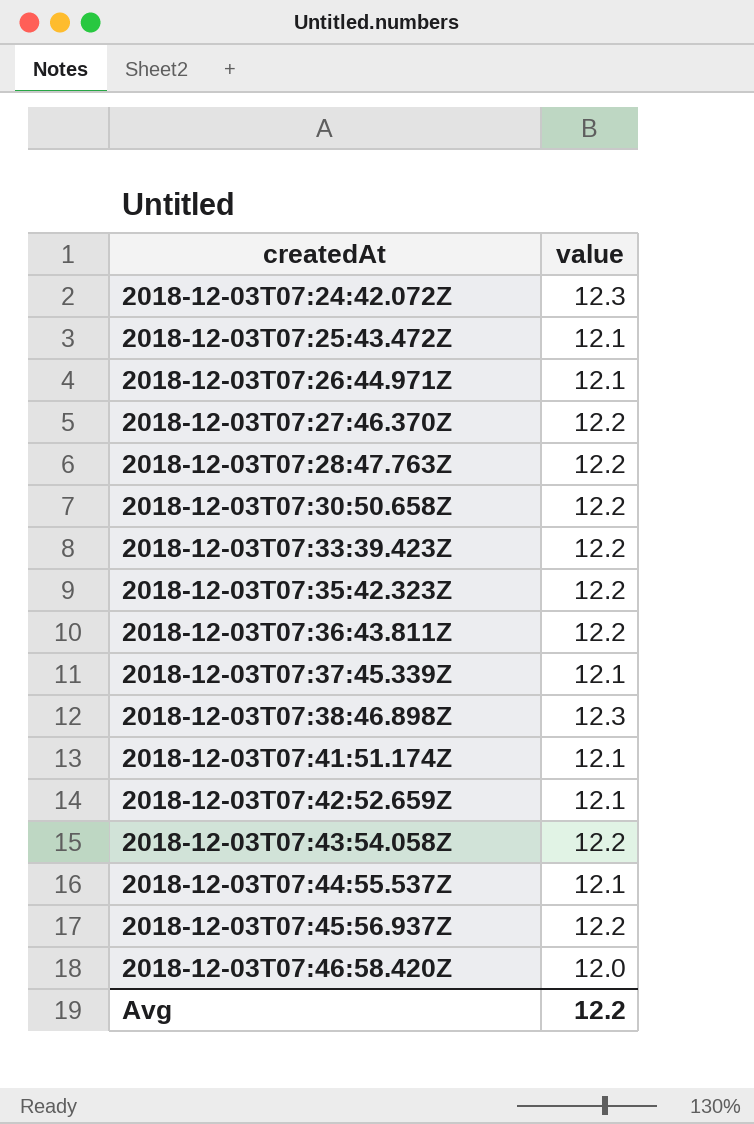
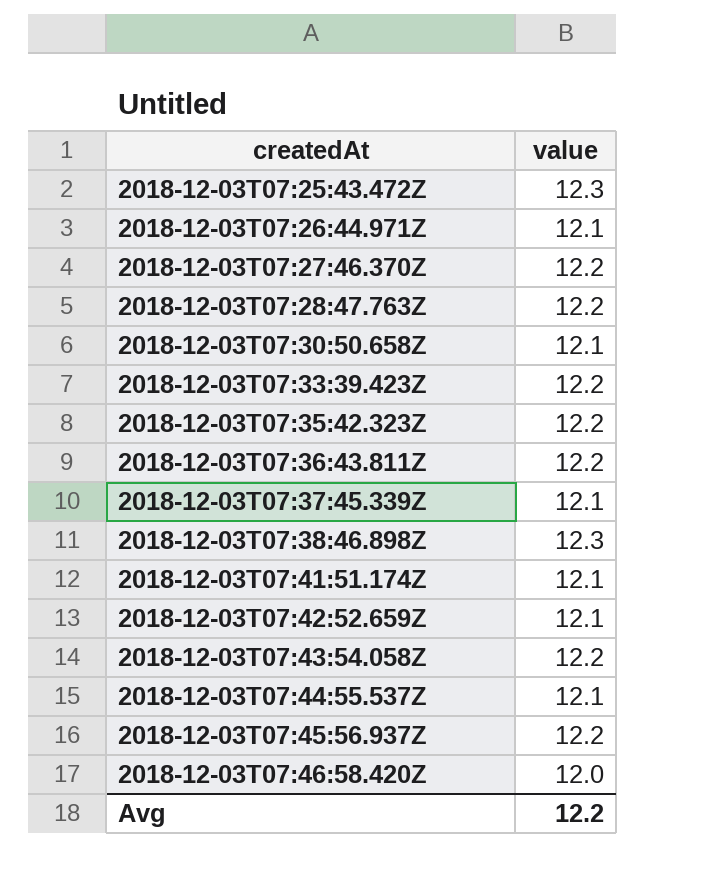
row 2018-12-03T07:24:42.072Z: 12.3 -> none
2018-12-03T07:25:43.472Z | value: 12.1 -> 12.3
2018-12-03T07:30:50.658Z | value: 12.2 -> 12.1

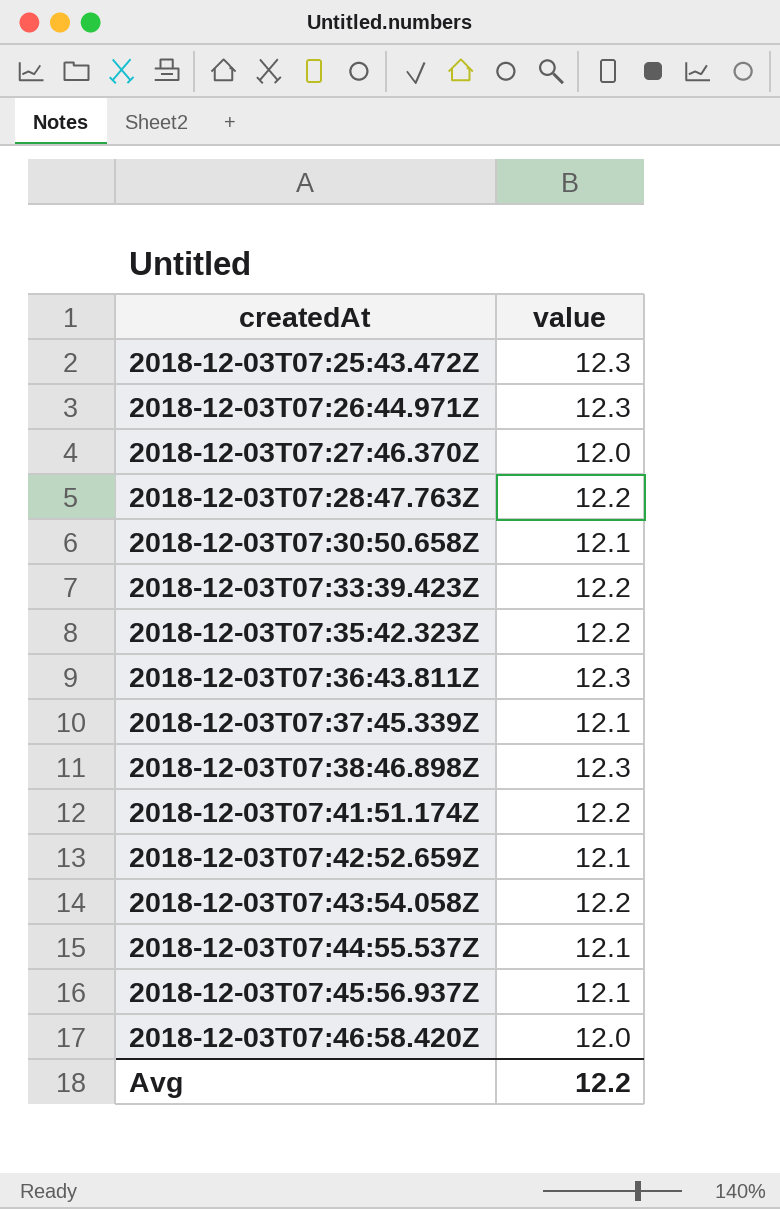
2018-12-03T07:26:44.971Z | value: 12.1 -> 12.3
2018-12-03T07:27:46.370Z | value: 12.2 -> 12.0
2018-12-03T07:36:43.811Z | value: 12.2 -> 12.3
2018-12-03T07:41:51.174Z | value: 12.1 -> 12.2
2018-12-03T07:45:56.937Z | value: 12.2 -> 12.1

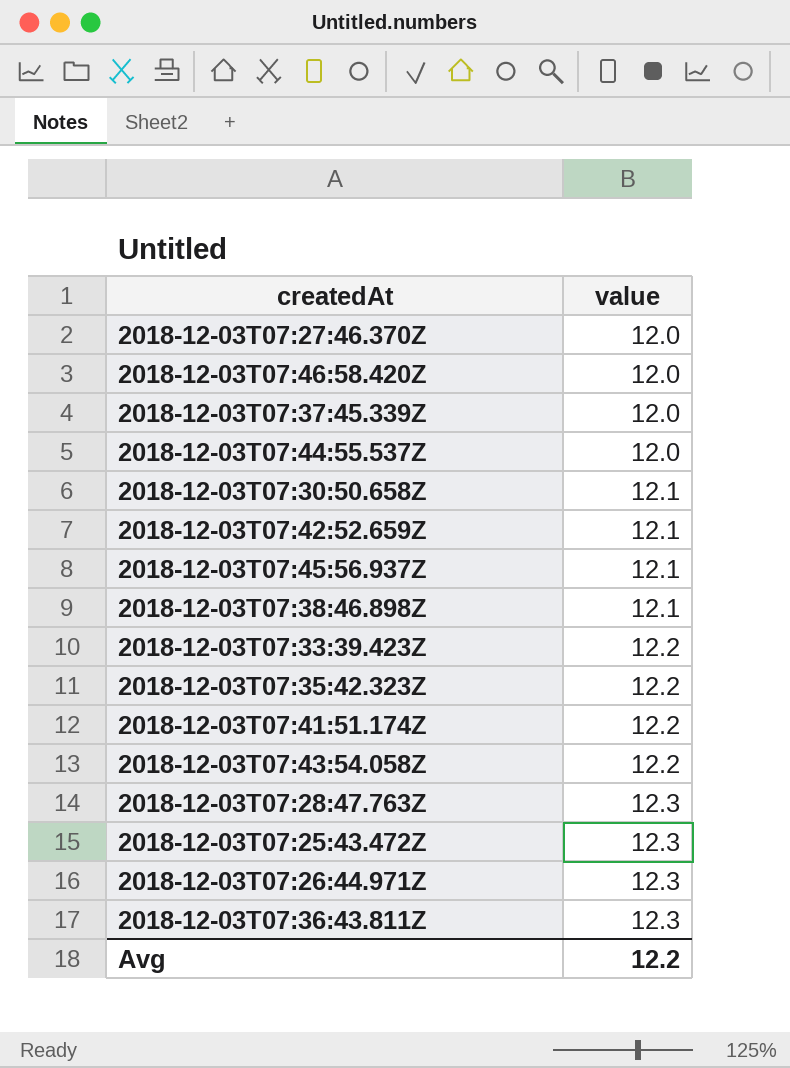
row order: createdAt ascending -> value ascending
2018-12-03T07:37:45.339Z | value: 12.1 -> 12.0
2018-12-03T07:44:55.537Z | value: 12.1 -> 12.0
2018-12-03T07:38:46.898Z | value: 12.3 -> 12.1
2018-12-03T07:28:47.763Z | value: 12.2 -> 12.3

